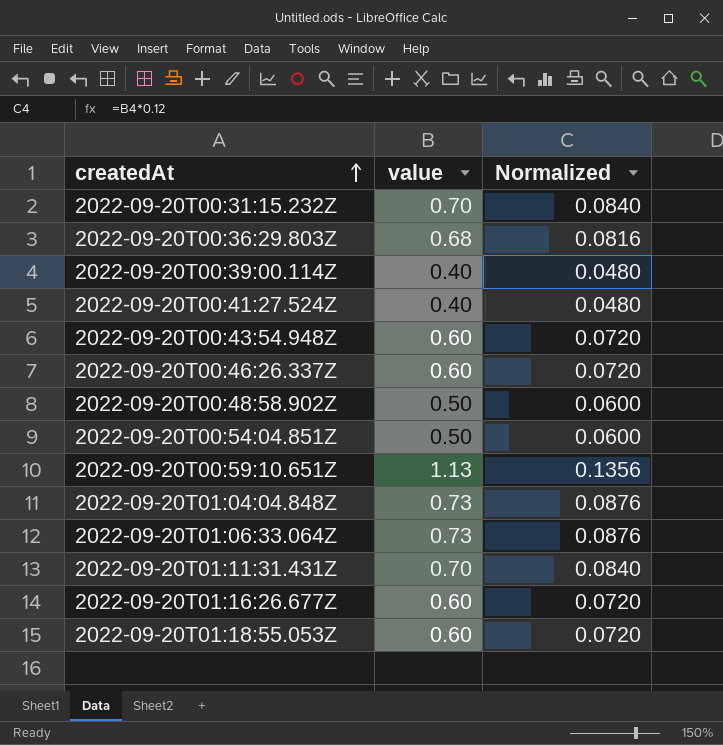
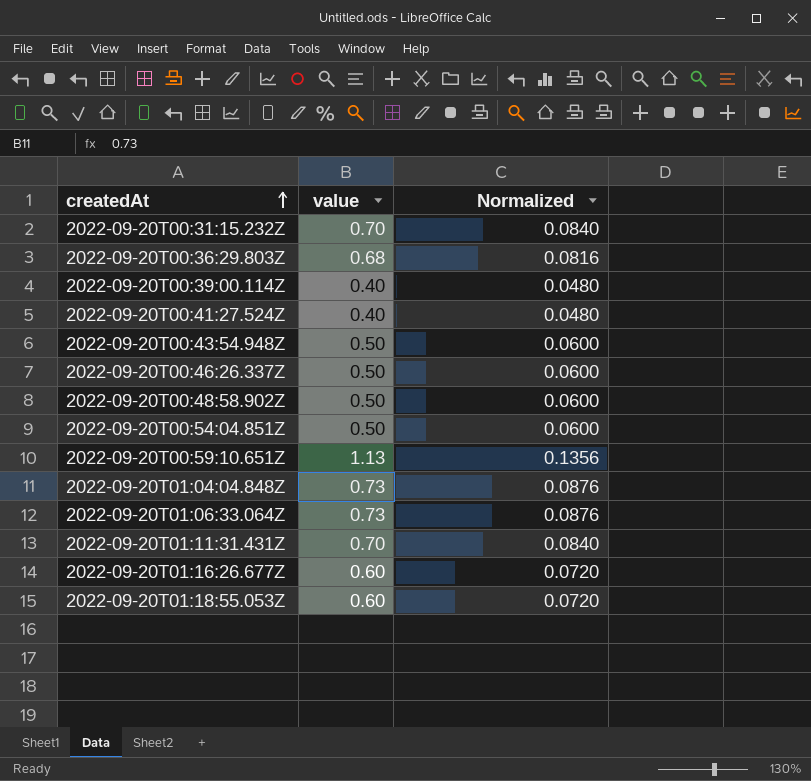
2022-09-20T00:43:54.948Z | value: 0.60 -> 0.50
2022-09-20T00:43:54.948Z | Normalized: 0.0720 -> 0.0600
2022-09-20T00:46:26.337Z | value: 0.60 -> 0.50
2022-09-20T00:46:26.337Z | Normalized: 0.0720 -> 0.0600

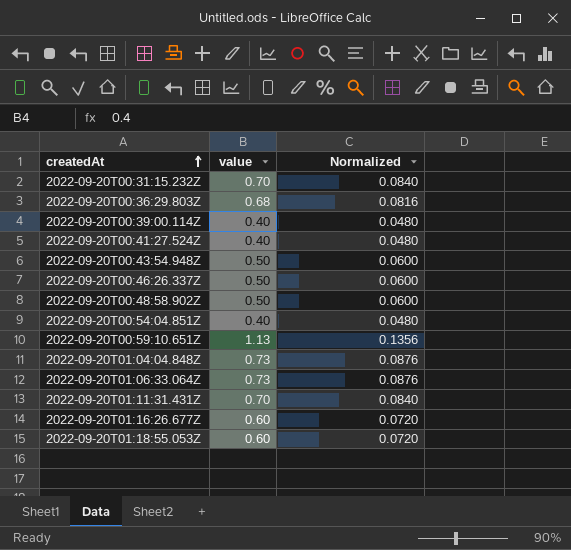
2022-09-20T00:54:04.851Z | value: 0.50 -> 0.40
2022-09-20T00:54:04.851Z | Normalized: 0.0600 -> 0.0480

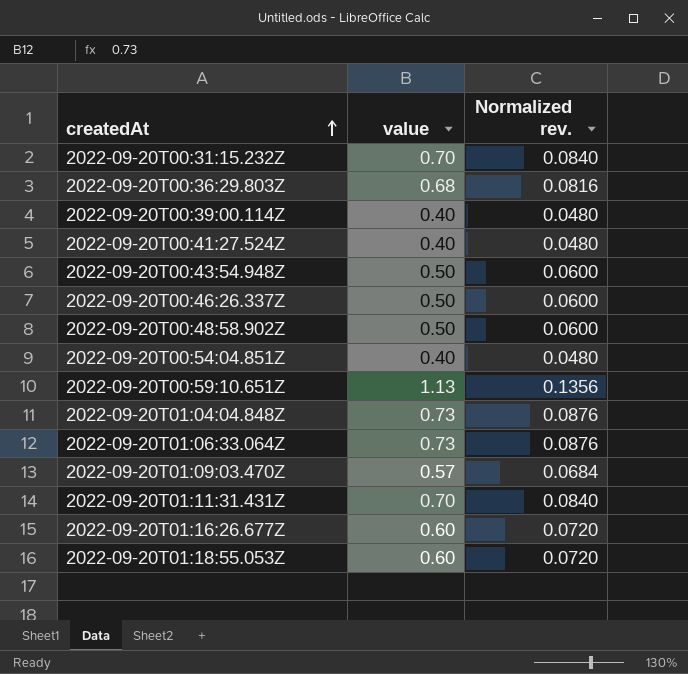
column name: Normalized -> Normalized rev.
row 2022-09-20T01:09:03.470Z: none -> 0.57 | 0.0684

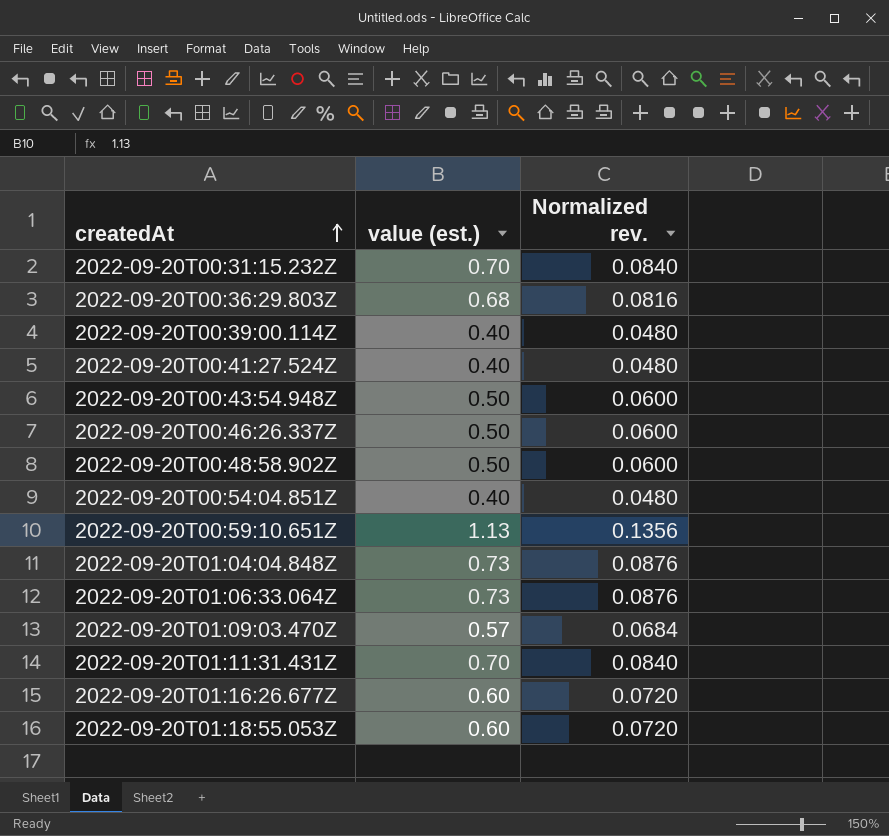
column name: value -> value (est.)

